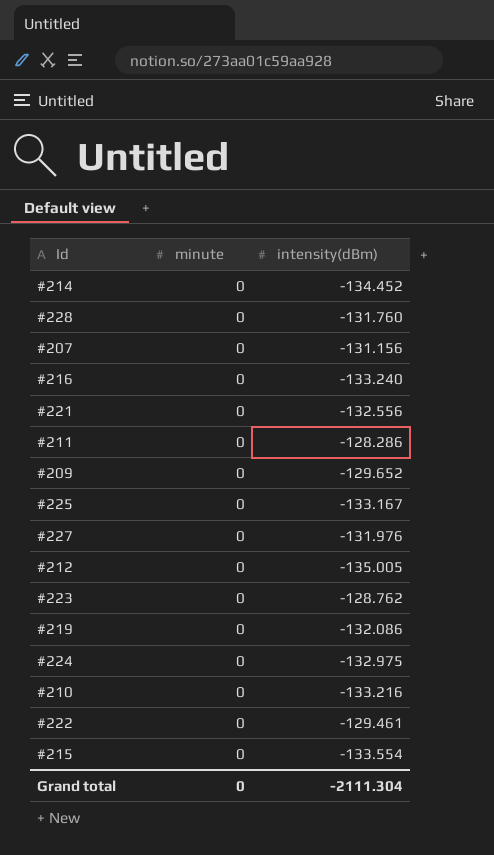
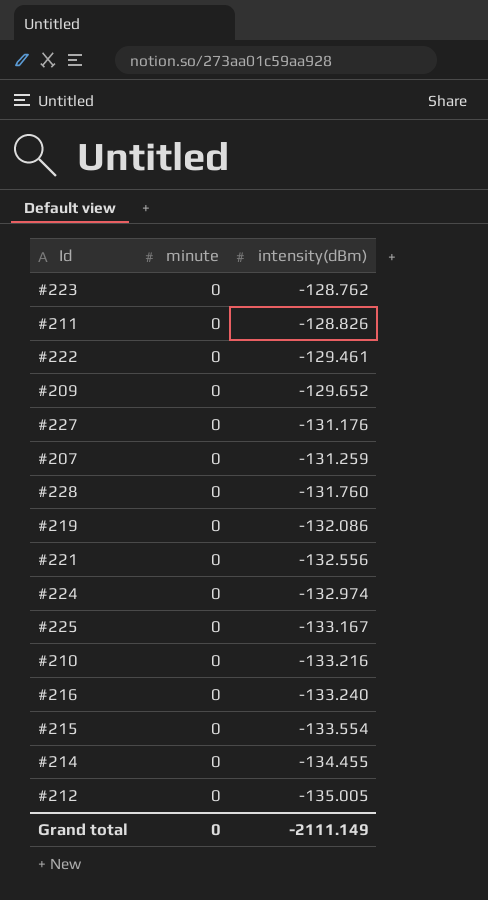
row order: none -> intensity(dBm) descending
#211 | intensity(dBm): -128.286 -> -128.826
#227 | intensity(dBm): -131.976 -> -131.176
#207 | intensity(dBm): -131.156 -> -131.259
#224 | intensity(dBm): -132.975 -> -132.974
#214 | intensity(dBm): -134.452 -> -134.455
Grand total | intensity(dBm): -2111.304 -> -2111.149

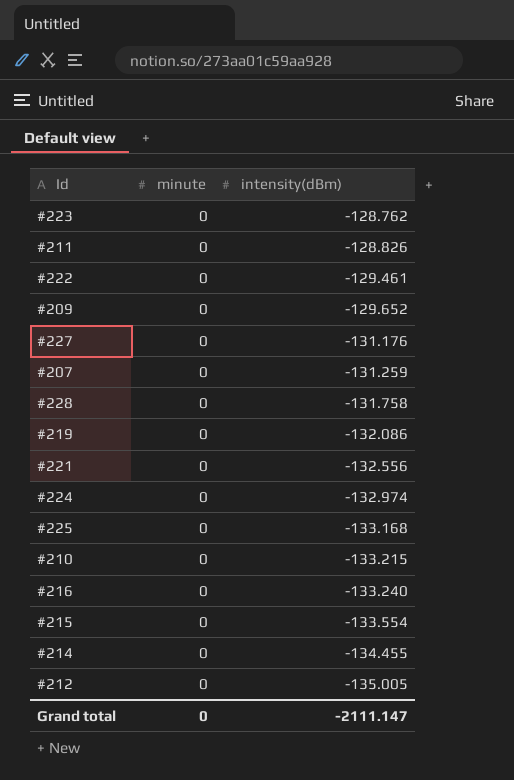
#228 | intensity(dBm): -131.760 -> -131.758
#225 | intensity(dBm): -133.167 -> -133.168
#210 | intensity(dBm): -133.216 -> -133.215
Grand total | intensity(dBm): -2111.149 -> -2111.147

